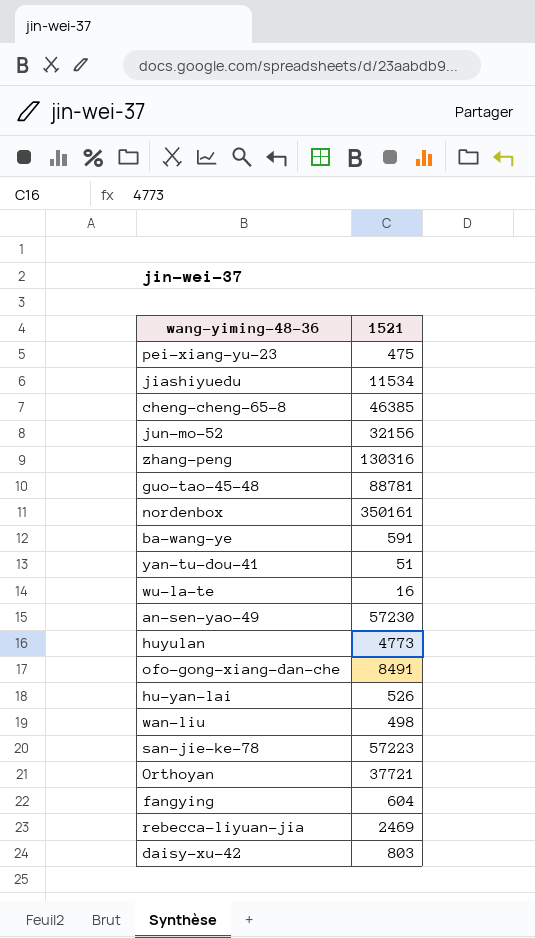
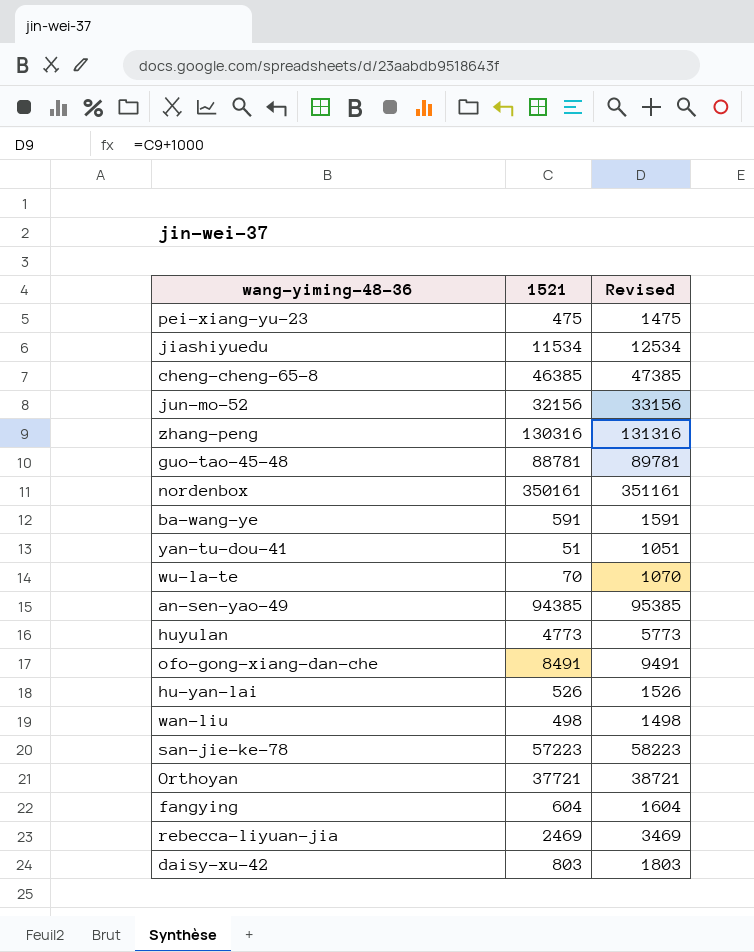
column Revised | formula: none -> [1521] + 1000
wu-la-te | 1521: 16 -> 70
an-sen-yao-49 | 1521: 57230 -> 94385

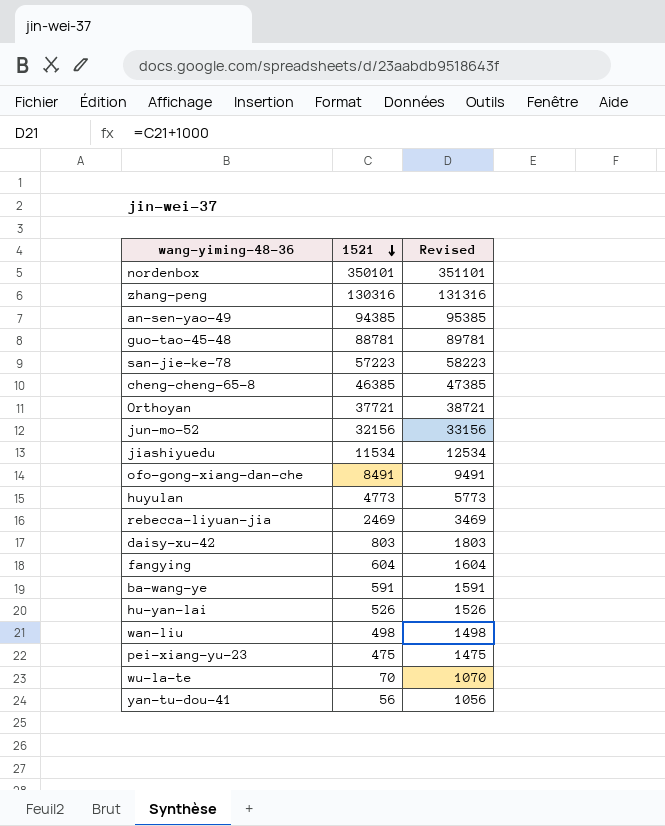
row order: none -> 1521 descending
nordenbox | 1521: 350161 -> 350101
nordenbox | Revised: 351161 -> 351101
yan-tu-dou-41 | 1521: 51 -> 56
yan-tu-dou-41 | Revised: 1051 -> 1056

